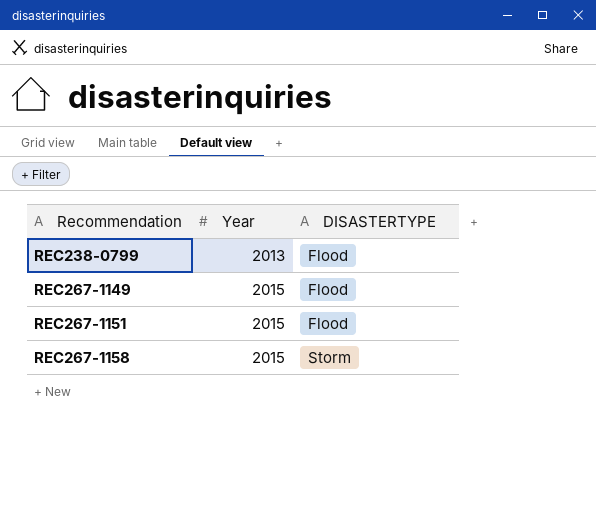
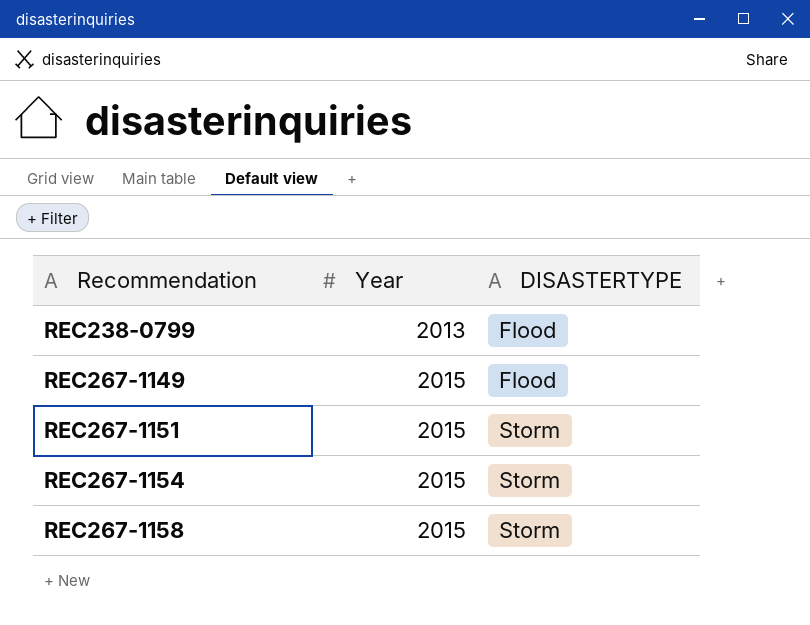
REC267-1151 | DISASTERTYPE: Flood -> Storm
row REC267-1154: none -> 2015 | Storm

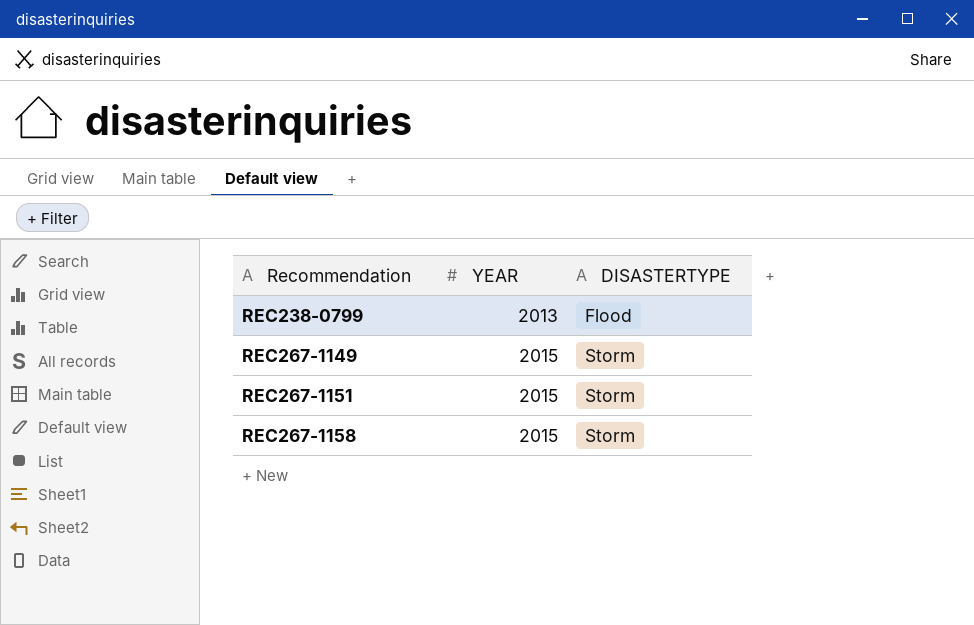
column name: Year -> YEAR
row REC267-1154: 2015 | Storm -> none
REC267-1149 | DISASTERTYPE: Flood -> Storm

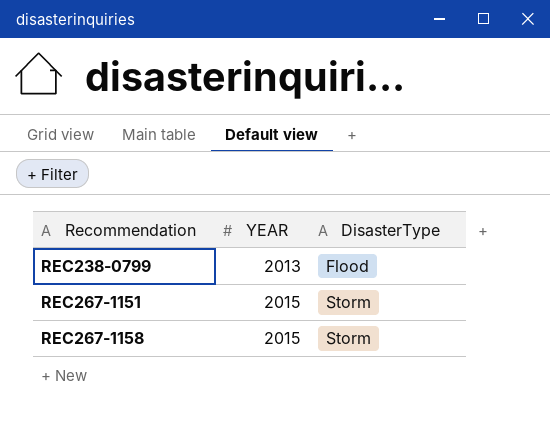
column name: DISASTERTYPE -> DisasterType
row REC267-1149: 2015 | Storm -> none

